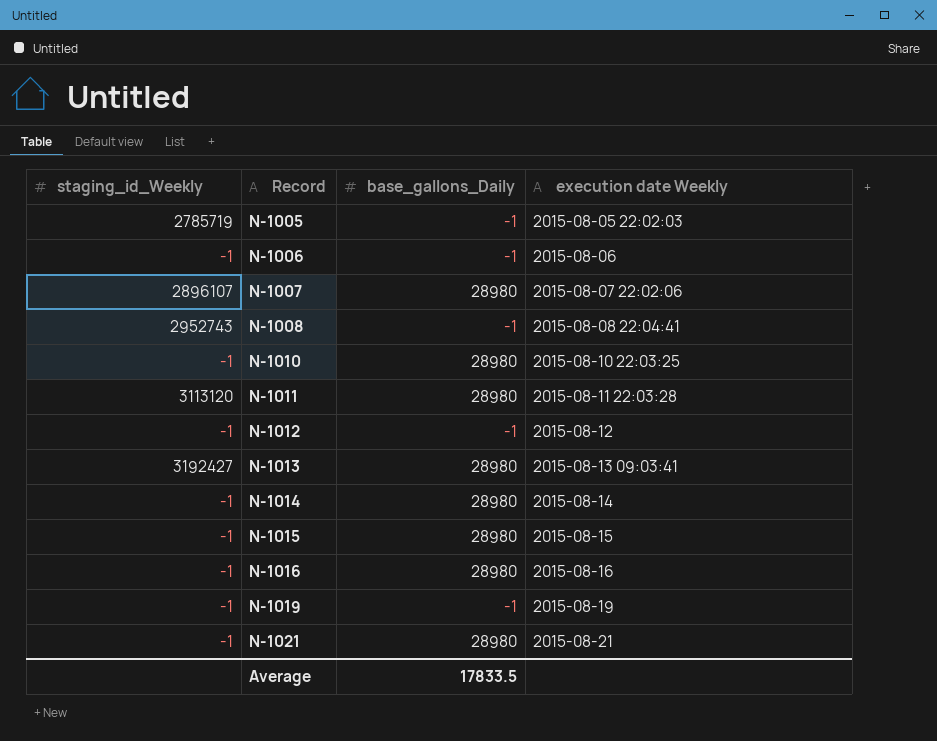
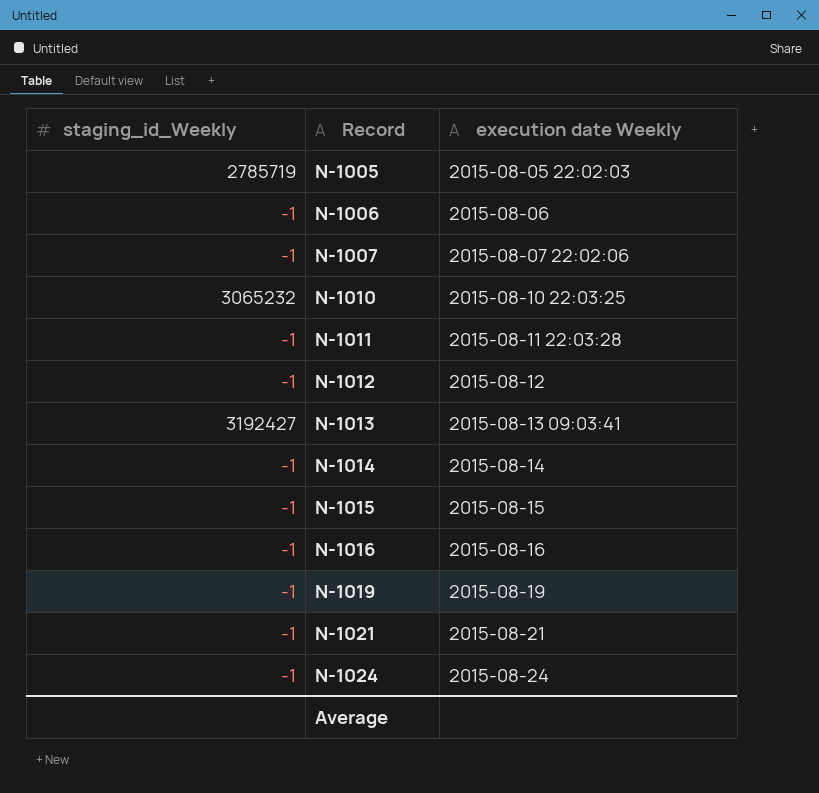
column base_gallons_Daily | position: 3 -> none
row N-1008: 2952743 | -1 | 2015-08-08 22:04:41 -> none
N-1007 | staging_id_Weekly: 2896107 -> -1
N-1010 | staging_id_Weekly: -1 -> 3065232
N-1011 | staging_id_Weekly: 3113120 -> -1
row N-1024: none -> -1 | 2015-08-24

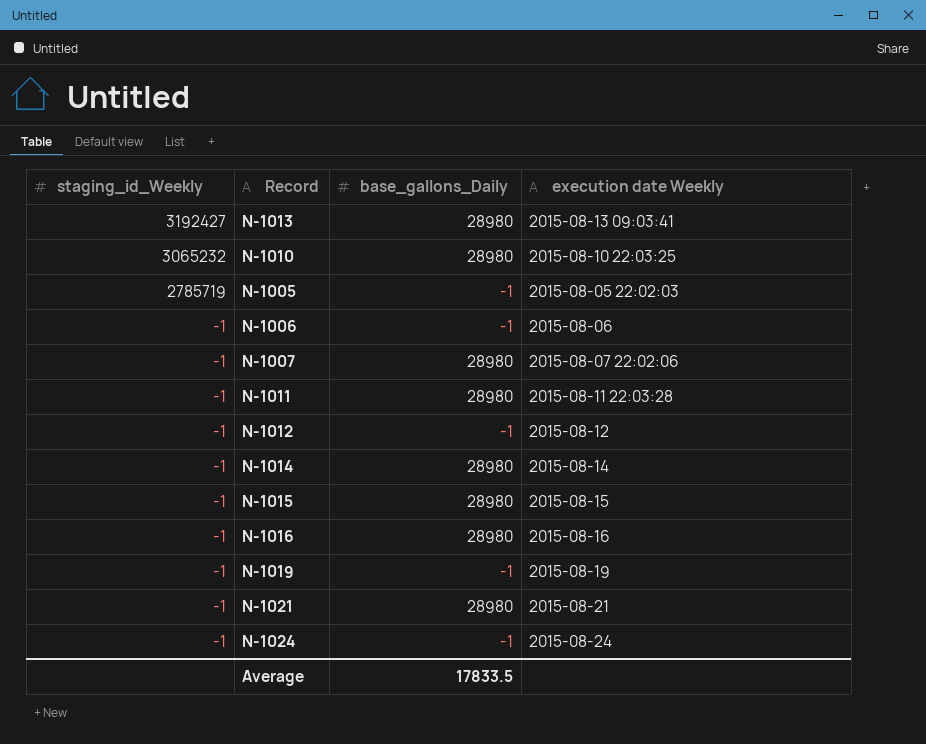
row order: Record ascending -> staging_id_Weekly descending
column base_gallons_Daily | position: none -> 3

